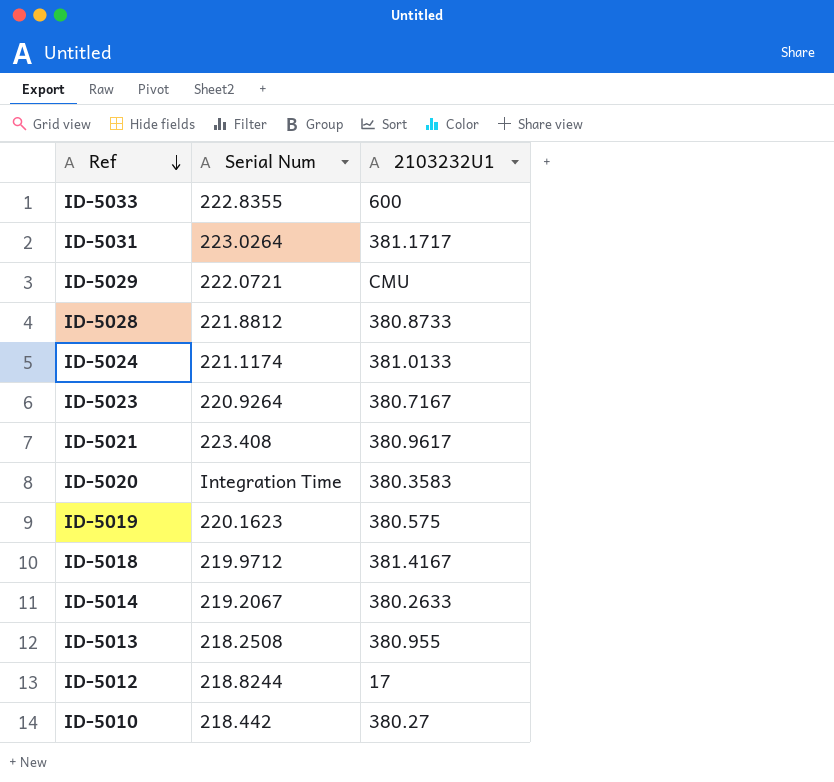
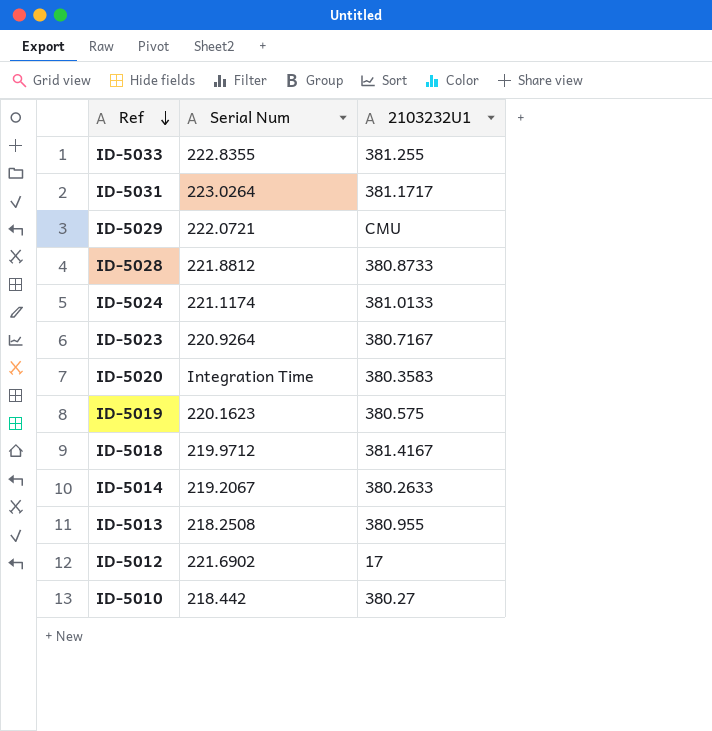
row ID-5021: 223.408 | 380.9617 -> none
ID-5033 | 2103232U1: 600 -> 381.255
ID-5012 | Serial Num: 218.8244 -> 221.6902

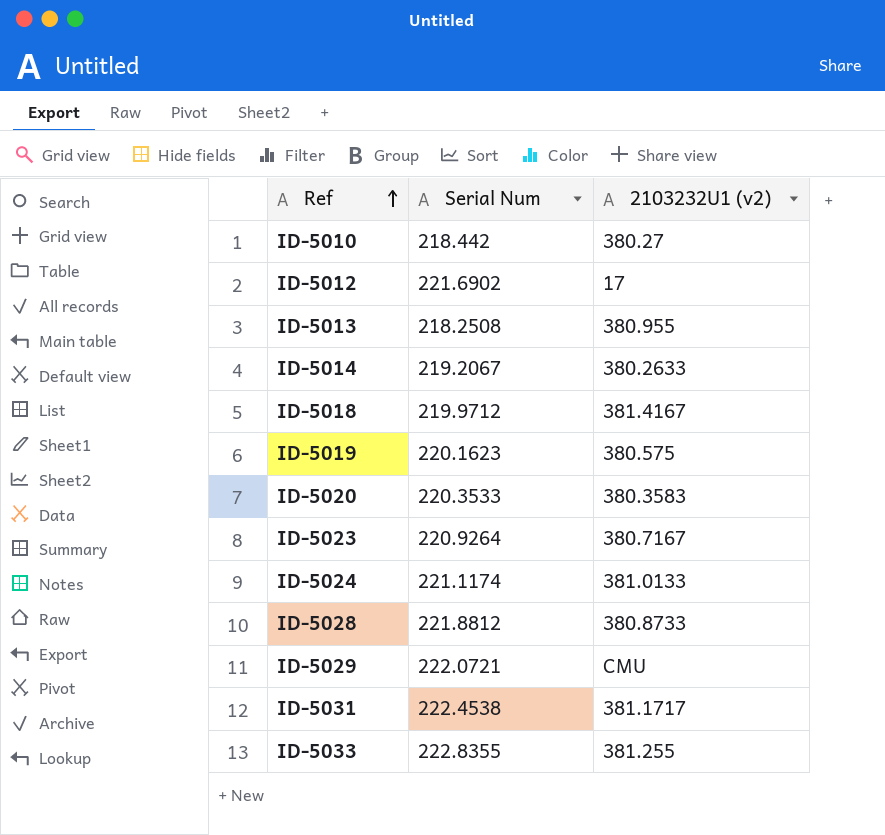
row order: Ref descending -> Ref ascending
column name: 2103232U1 -> 2103232U1 (v2)
ID-5020 | Serial Num: Integration Time -> 220.3533
ID-5031 | Serial Num: 223.0264 -> 222.4538

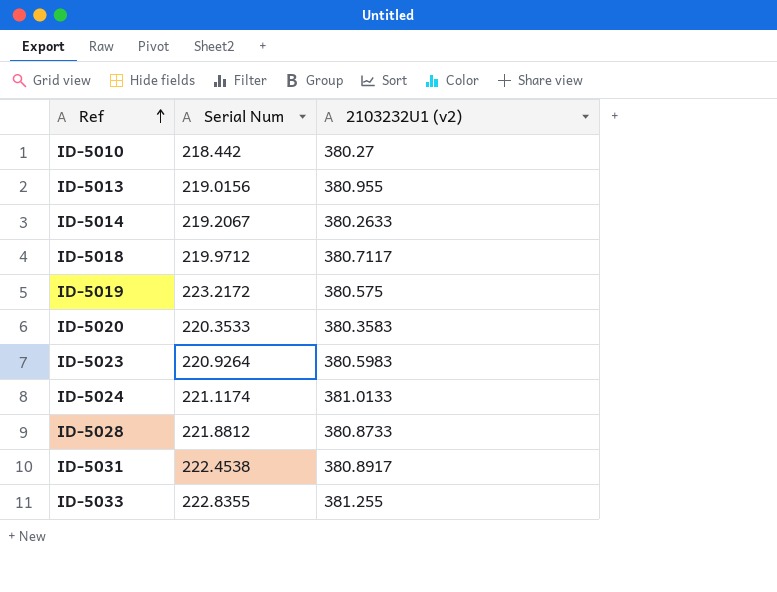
row ID-5012: 221.6902 | 17 -> none
row ID-5029: 222.0721 | CMU -> none
ID-5013 | Serial Num: 218.2508 -> 219.0156
ID-5018 | 2103232U1 (v2): 381.4167 -> 380.7117
ID-5019 | Serial Num: 220.1623 -> 223.2172
ID-5023 | 2103232U1 (v2): 380.7167 -> 380.5983
ID-5031 | 2103232U1 (v2): 381.1717 -> 380.8917

